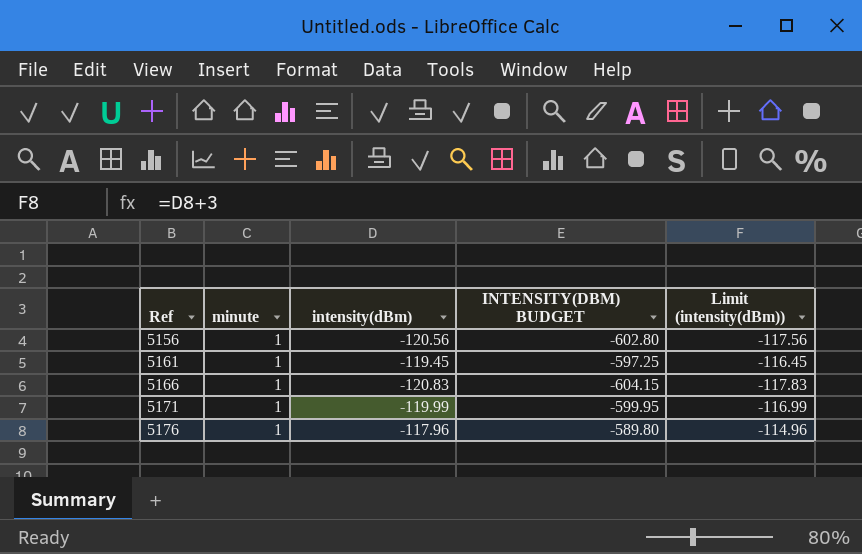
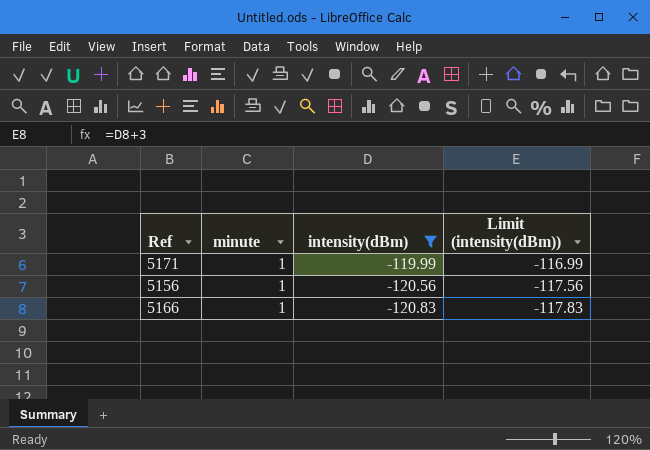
filter: none -> intensity(dBm) <= -119.99
row order: Ref ascending -> intensity(dBm) descending
column INTENSITY(DBM) BUDGET | formula: [intensity(dBm)] * 5 -> none

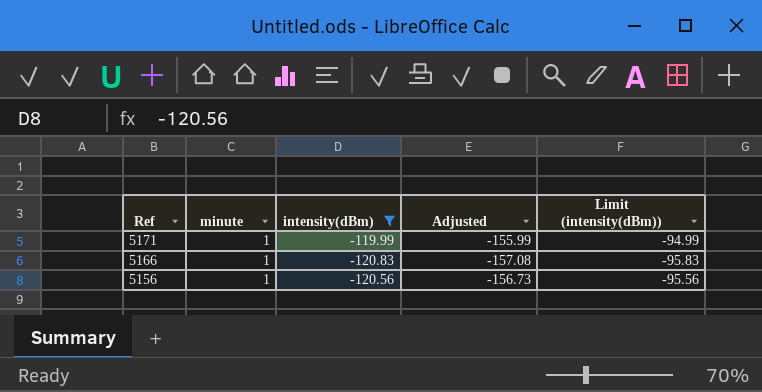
row order: intensity(dBm) descending -> Ref descending
column Adjusted | formula: none -> [intensity(dBm)] * 1.3
column Limit (intensity(dBm)) | formula: [intensity(dBm)] + 3 -> [intensity(dBm)] + 25

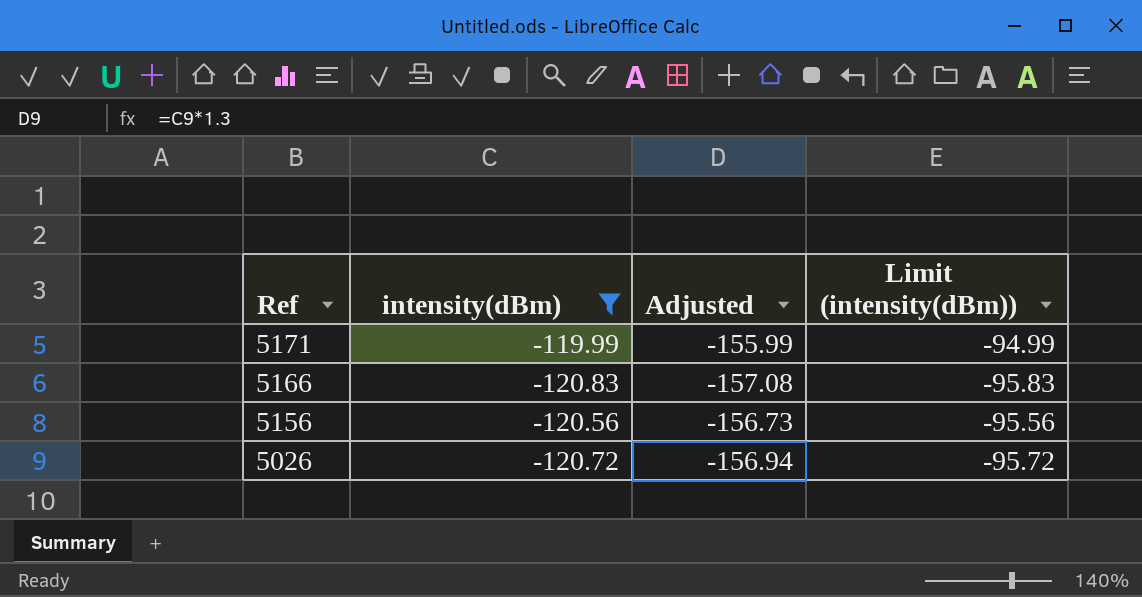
column minute | position: 2 -> none
row 5026: none -> -120.72 | -156.94 | -95.72

